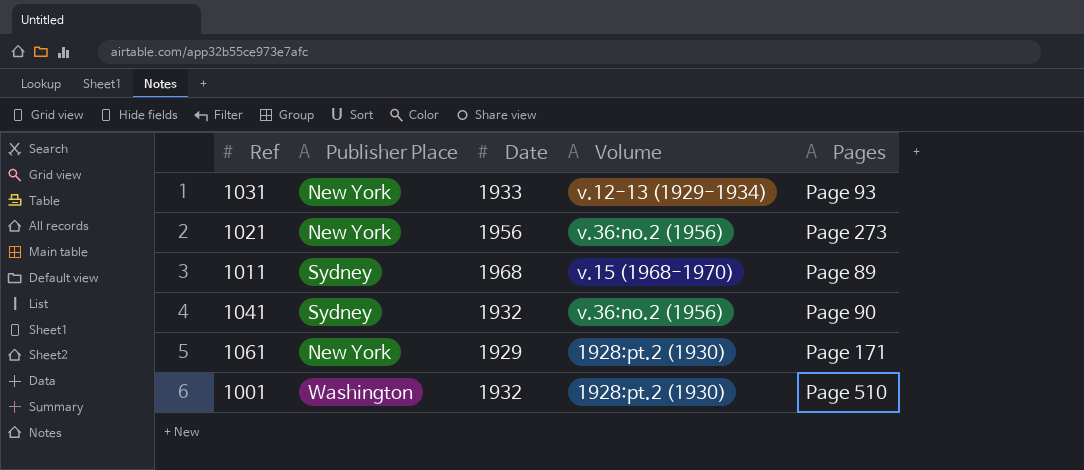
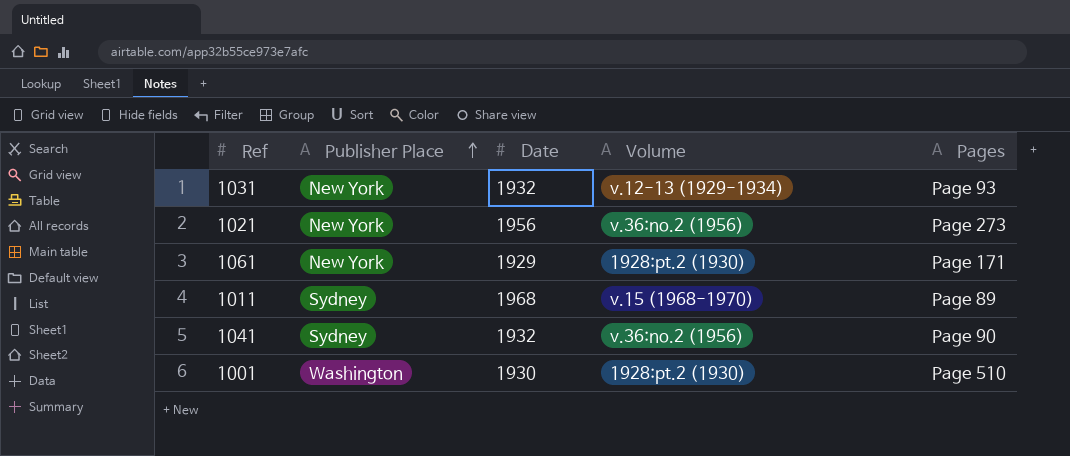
row order: none -> Publisher Place ascending
1031 | Date: 1933 -> 1932
1001 | Date: 1932 -> 1930

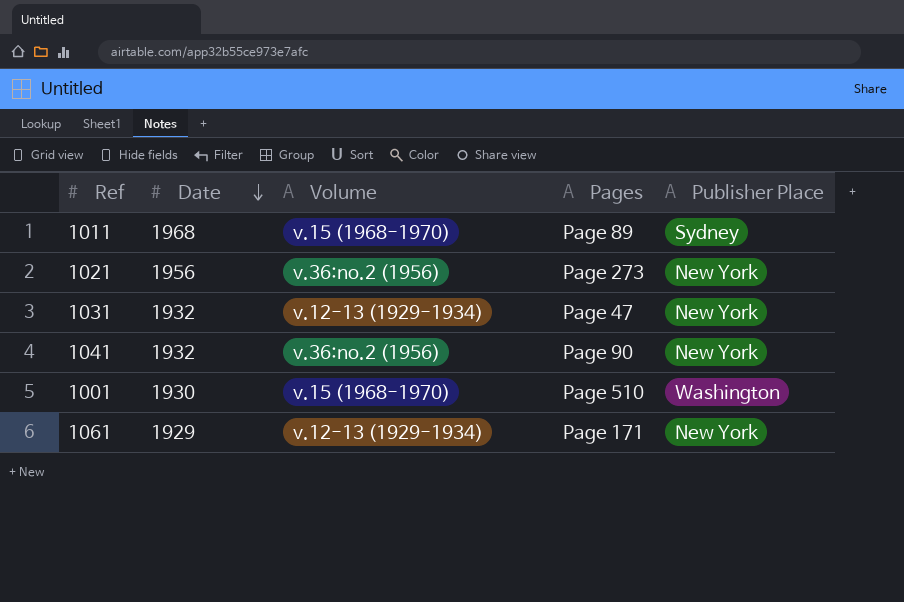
row order: Publisher Place ascending -> Date descending
column Publisher Place | position: 2 -> 5
1031 | Pages: Page 93 -> Page 47
1041 | Publisher Place: Sydney -> New York
1001 | Volume: 1928:pt.2 (1930) -> v.15 (1968-1970)
1061 | Volume: 1928:pt.2 (1930) -> v.12-13 (1929-1934)

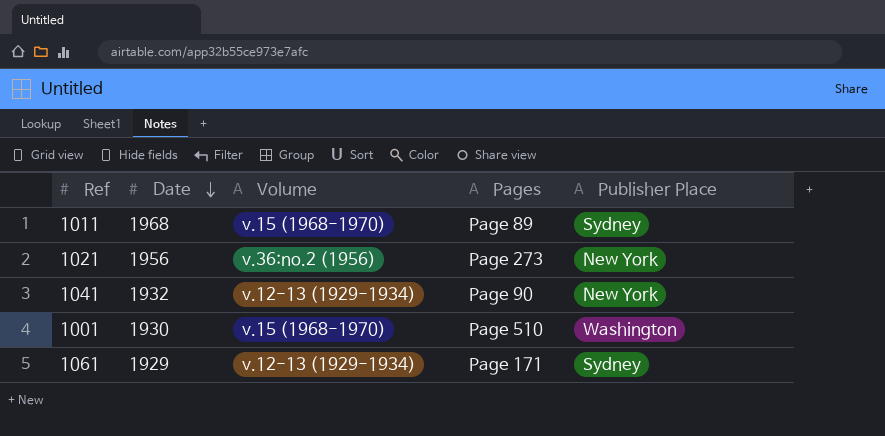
row 1031: 1932 | v.12-13 (1929-1934) | Page 47 | New York -> none
1041 | Volume: v.36:no.2 (1956) -> v.12-13 (1929-1934)
1061 | Publisher Place: New York -> Sydney

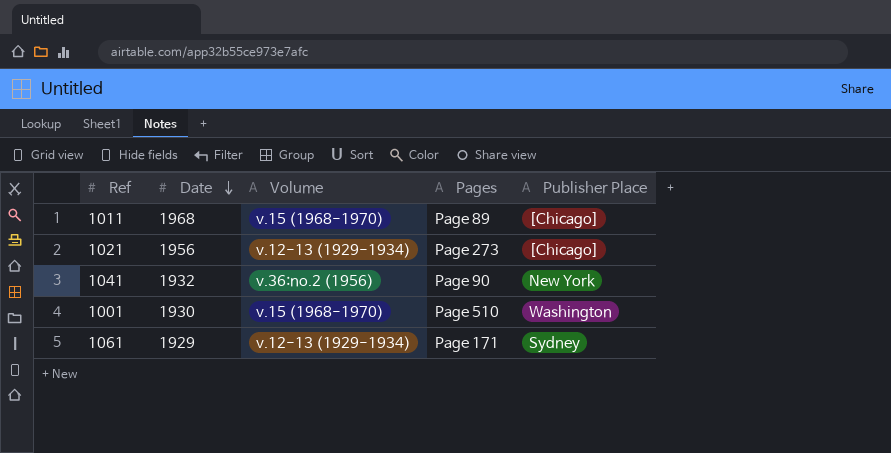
1011 | Publisher Place: Sydney -> [Chicago]
1021 | Volume: v.36:no.2 (1956) -> v.12-13 (1929-1934)
1021 | Publisher Place: New York -> [Chicago]
1041 | Volume: v.12-13 (1929-1934) -> v.36:no.2 (1956)

